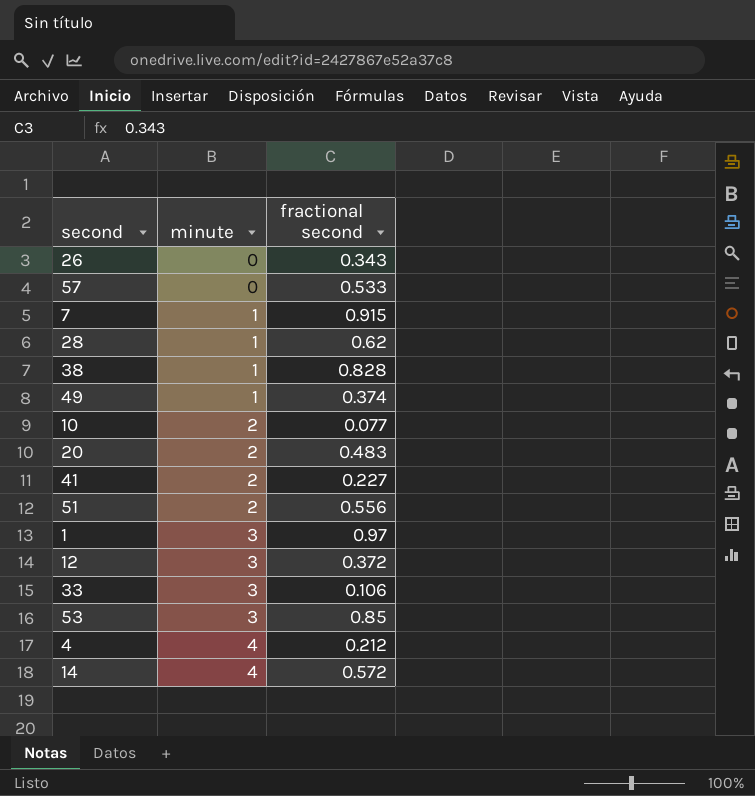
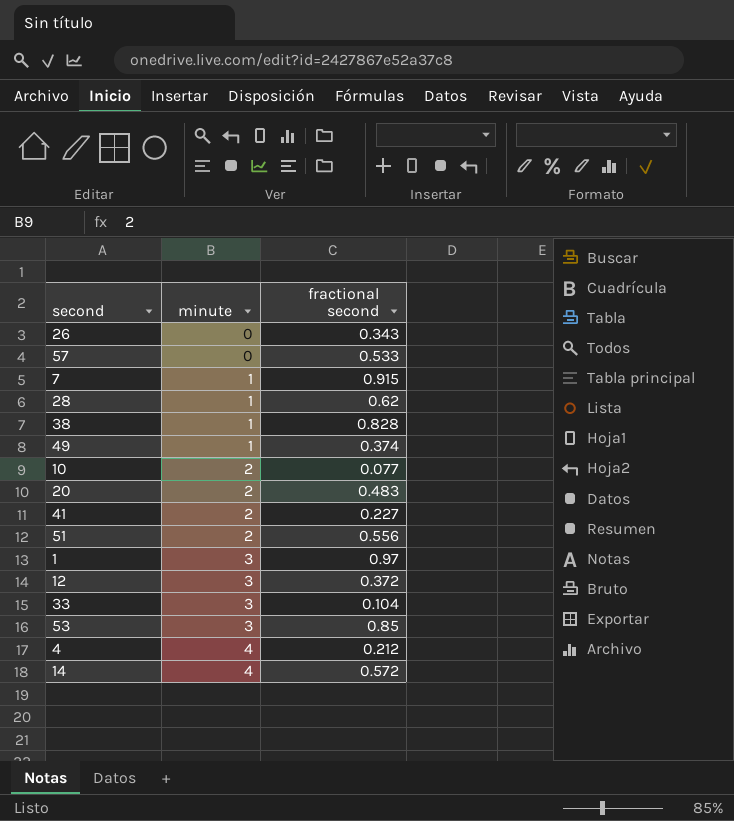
33 | fractional second: 0.106 -> 0.104

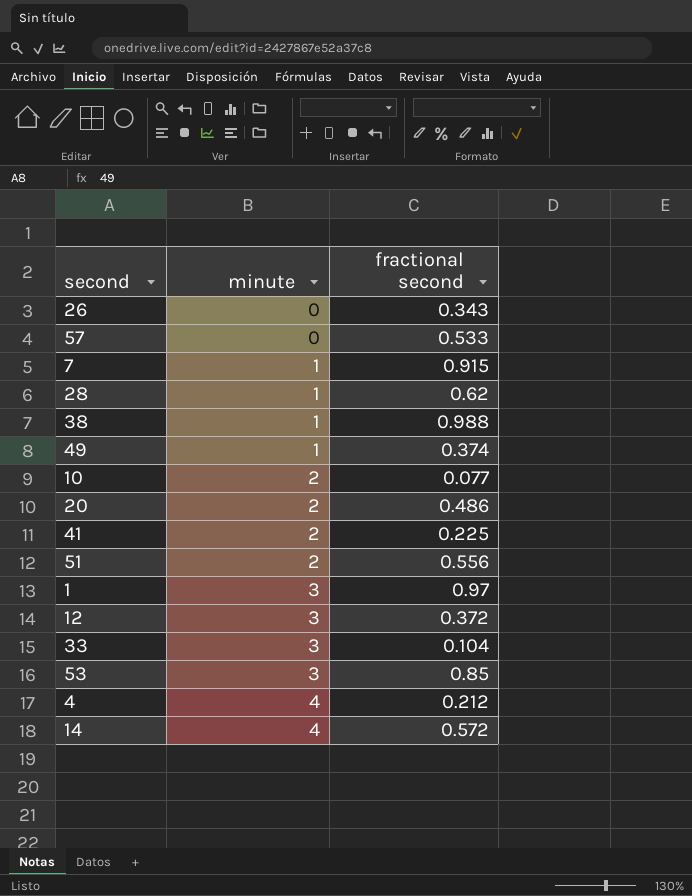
38 | fractional second: 0.828 -> 0.988
20 | fractional second: 0.483 -> 0.486
41 | fractional second: 0.227 -> 0.225

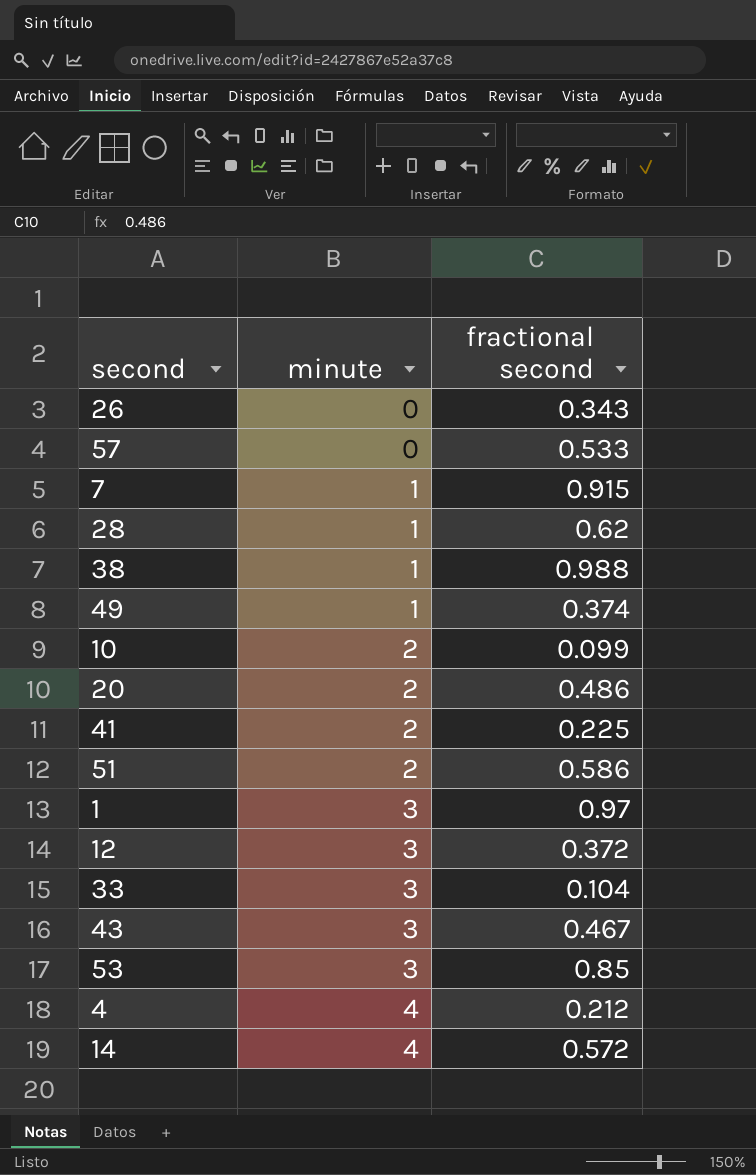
10 | fractional second: 0.077 -> 0.099
51 | fractional second: 0.556 -> 0.586
row 43: none -> 3 | 0.467

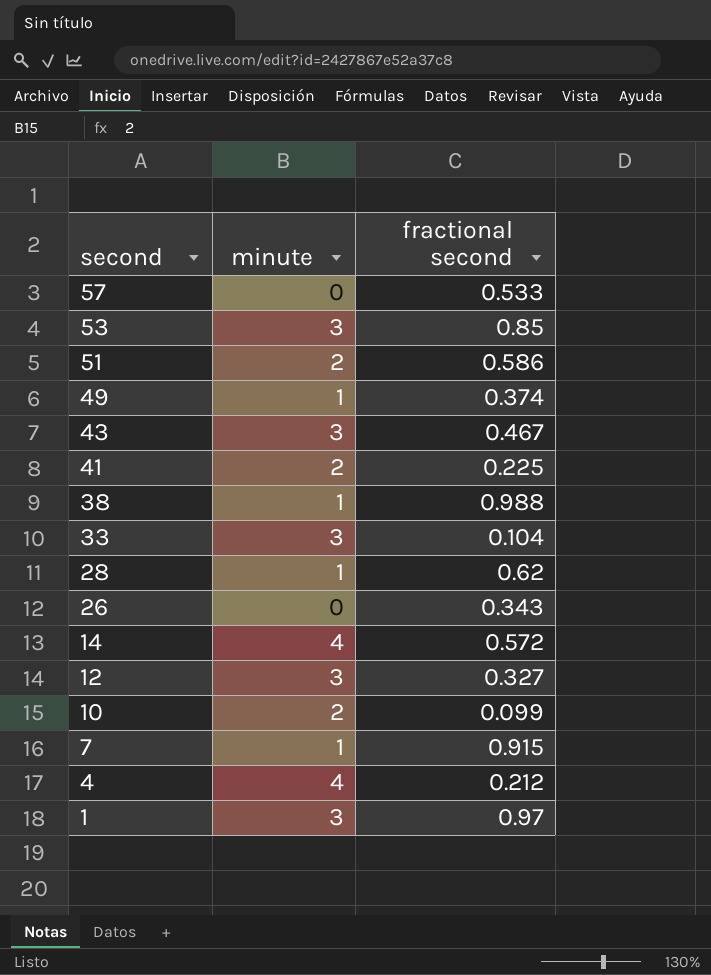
row order: minute ascending -> second descending
row 20: 2 | 0.486 -> none
12 | fractional second: 0.372 -> 0.327

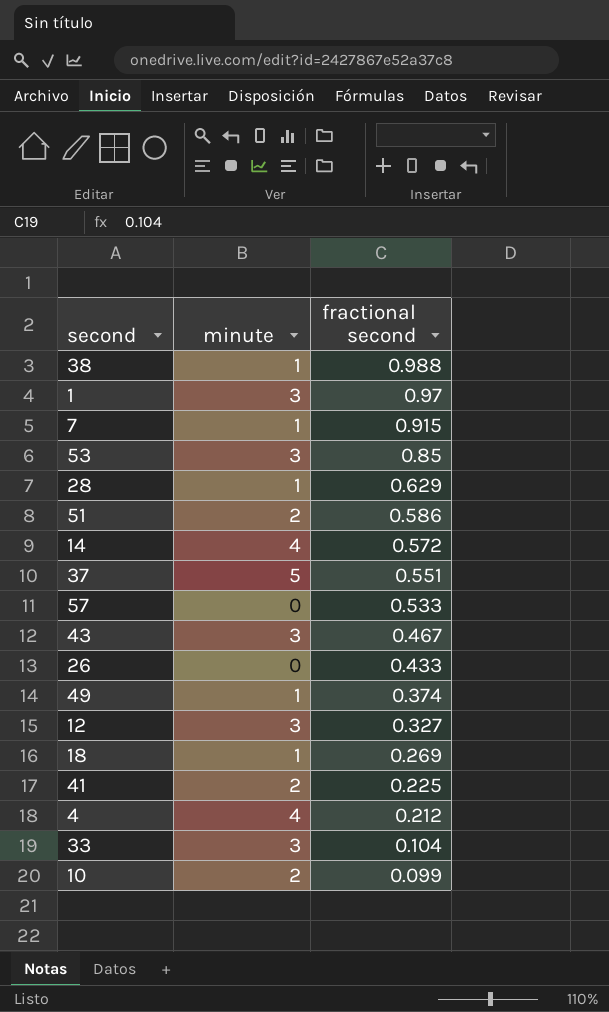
row order: second descending -> fractional second descending
28 | fractional second: 0.62 -> 0.629
row 37: none -> 5 | 0.551
26 | fractional second: 0.343 -> 0.433
row 18: none -> 1 | 0.269

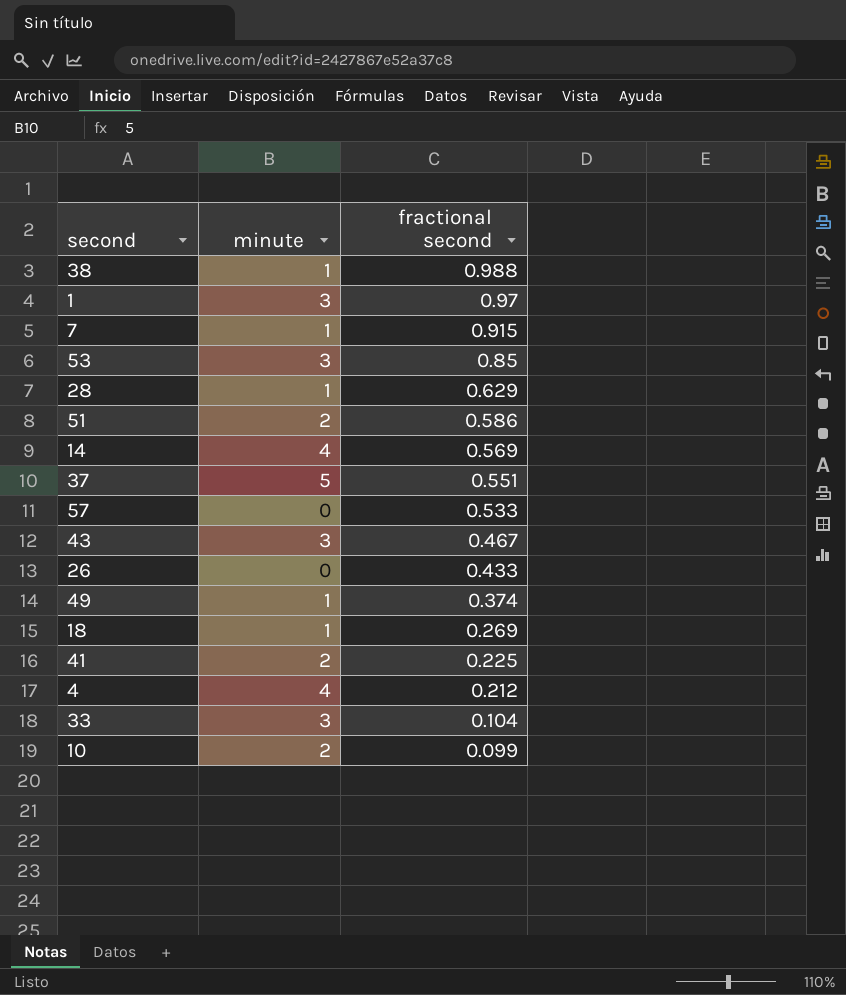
row 12: 3 | 0.327 -> none
14 | fractional second: 0.572 -> 0.569

